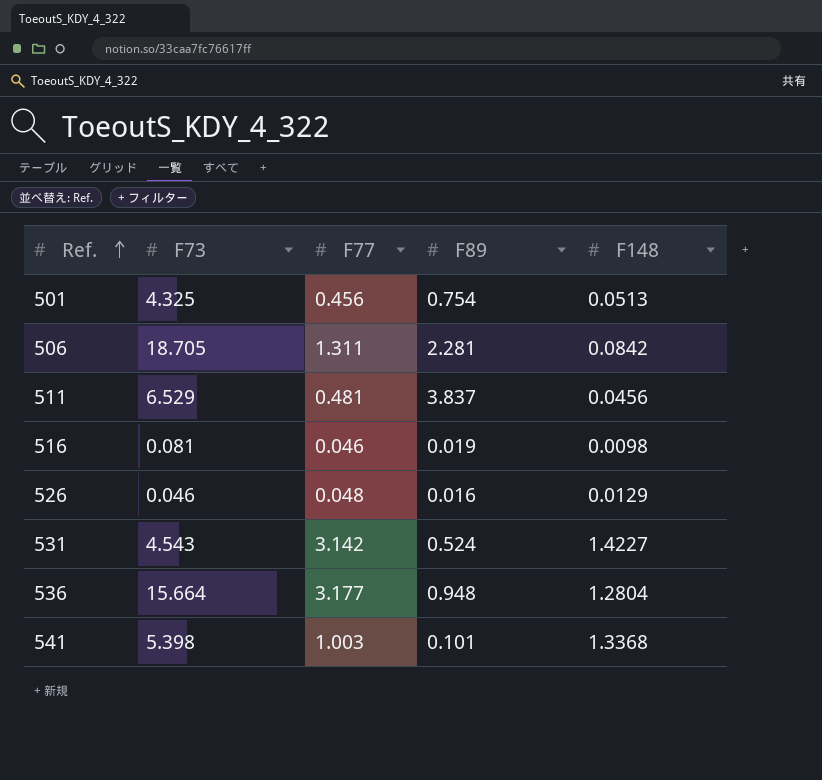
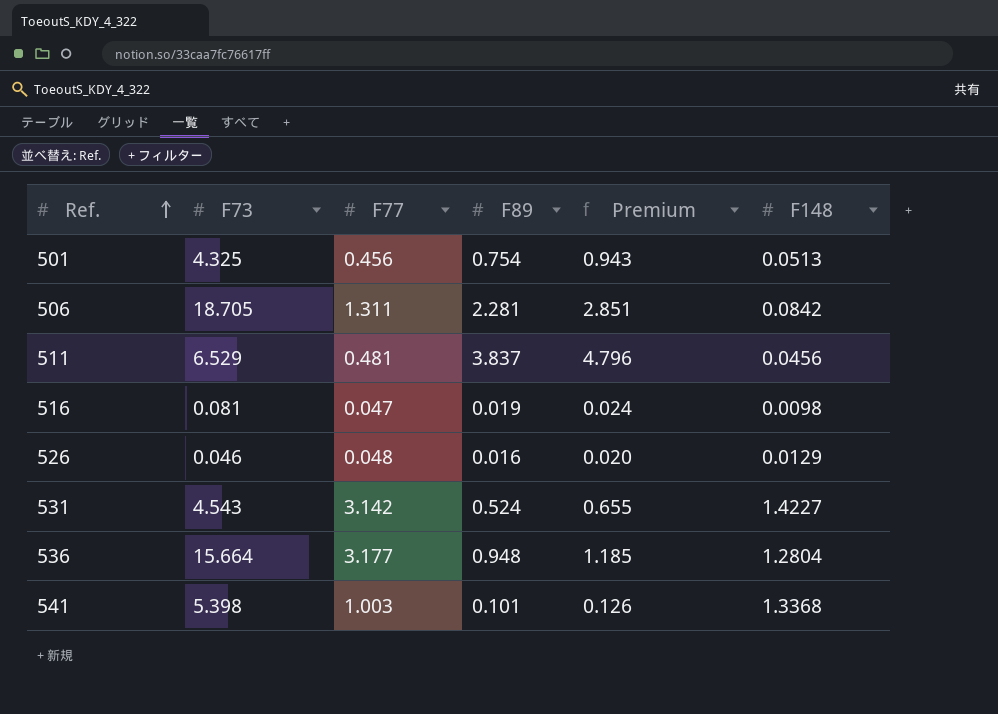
column Premium | formula: none -> [F89] * 1.25
516 | F77: 0.046 -> 0.047

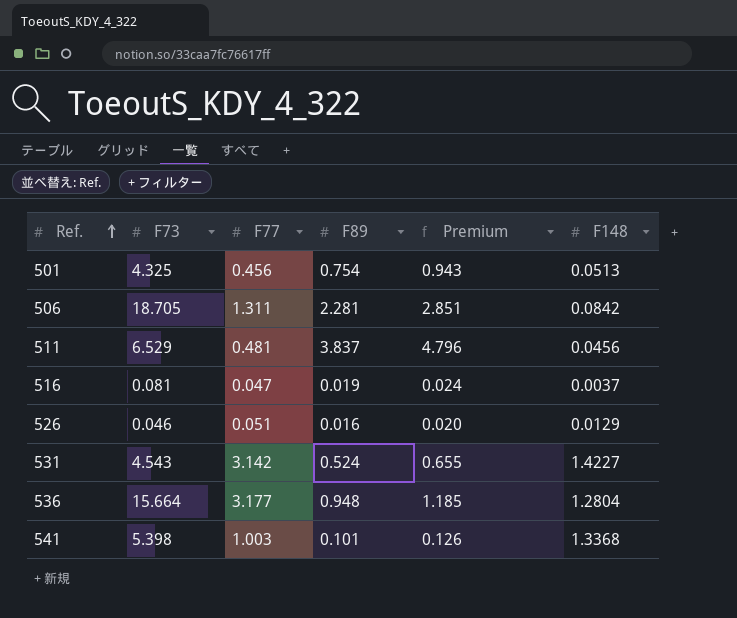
516 | F148: 0.0098 -> 0.0037
526 | F77: 0.048 -> 0.051

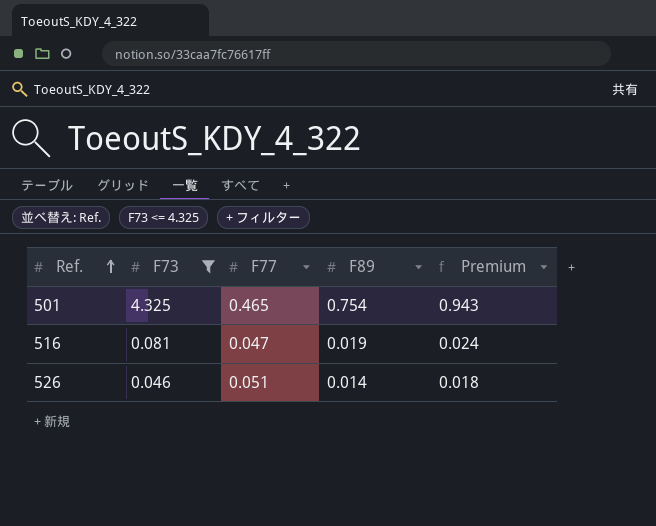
filter: none -> F73 <= 4.325
column F148 | position: 6 -> none
501 | F77: 0.456 -> 0.465
526 | F89: 0.016 -> 0.014
526 | Premium: 0.020 -> 0.018

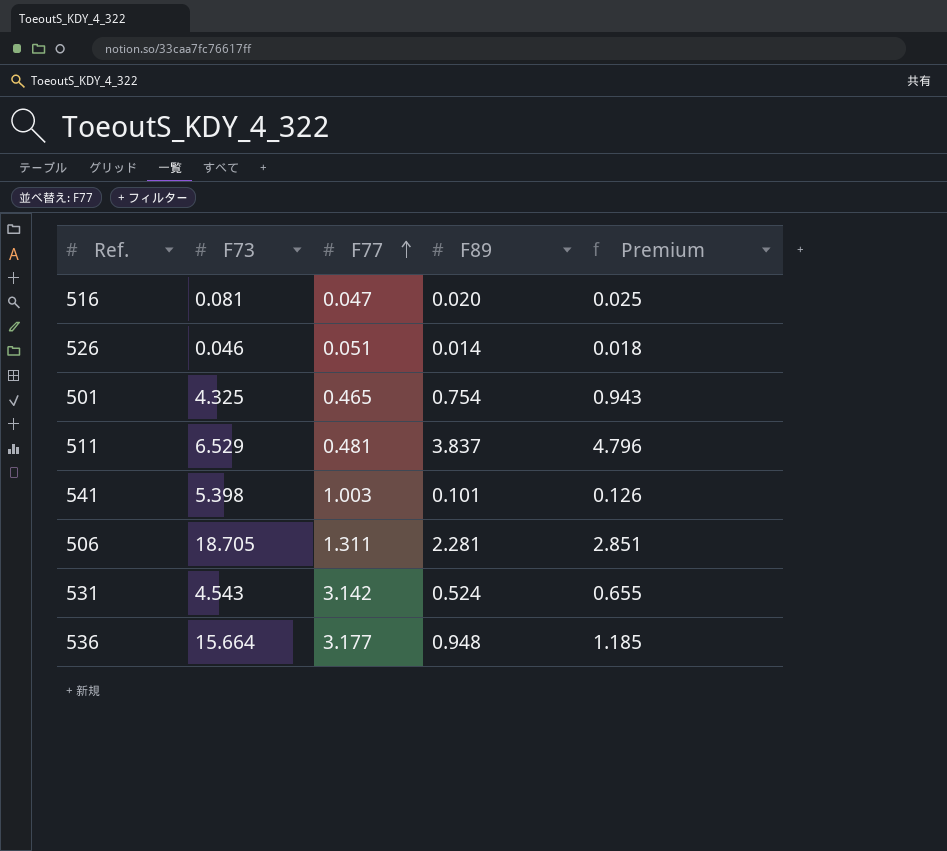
filter: F73 <= 4.325 -> none
row order: Ref. ascending -> F77 ascending
516 | F89: 0.019 -> 0.020
516 | Premium: 0.024 -> 0.025

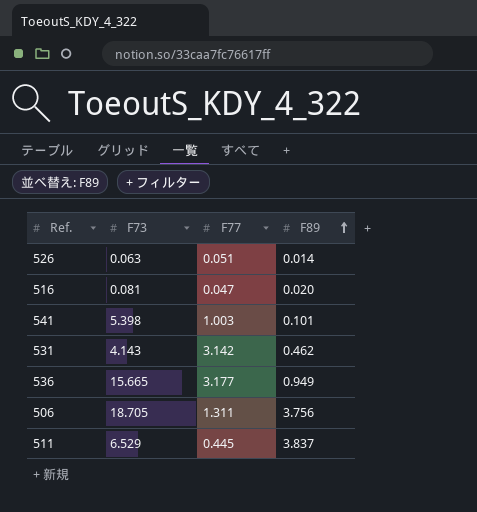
row order: F77 ascending -> F89 ascending
column Premium | formula: [F89] * 1.25 -> none
row 501: 4.325 | 0.465 | 0.754 | 0.943 -> none
526 | F73: 0.046 -> 0.063
531 | F73: 4.543 -> 4.143
531 | F89: 0.524 -> 0.462
536 | F73: 15.664 -> 15.665
536 | F89: 0.948 -> 0.949
506 | F89: 2.281 -> 3.756
511 | F77: 0.481 -> 0.445

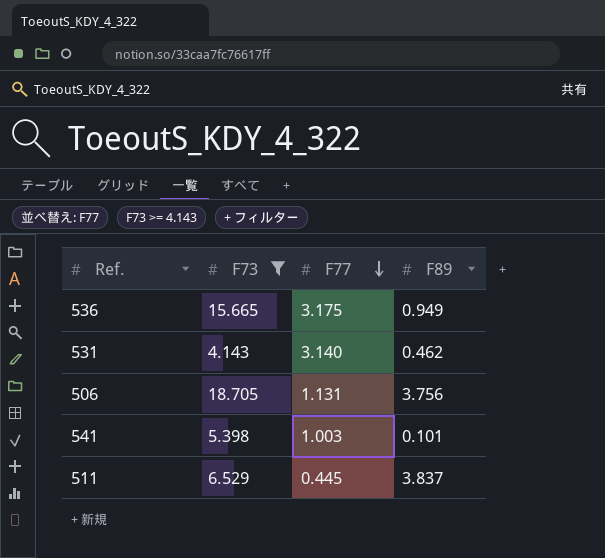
filter: none -> F73 >= 4.143
row order: F89 ascending -> F77 descending
536 | F77: 3.177 -> 3.175
531 | F77: 3.142 -> 3.140
506 | F77: 1.311 -> 1.131

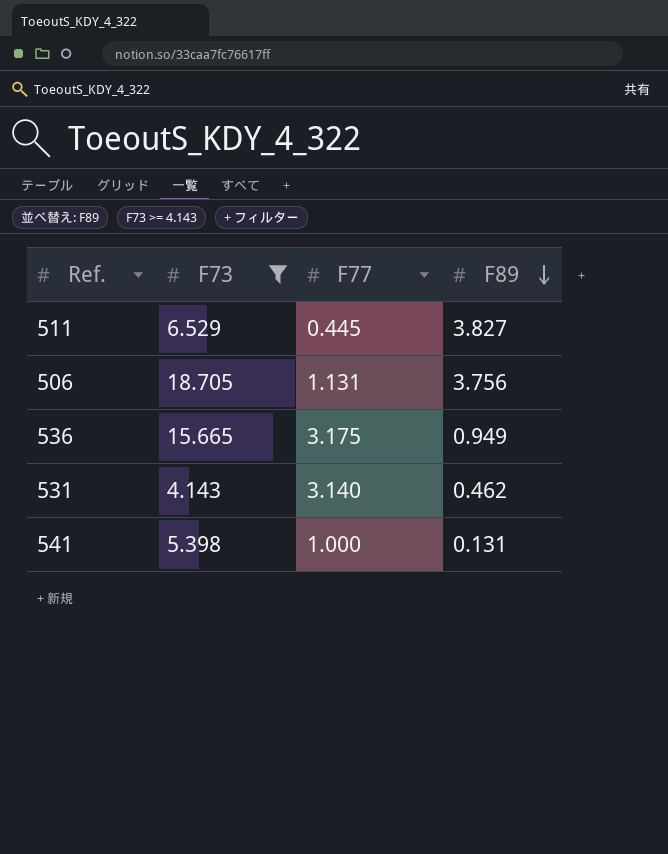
row order: F77 descending -> F89 descending
511 | F89: 3.837 -> 3.827
541 | F77: 1.003 -> 1.000
541 | F89: 0.101 -> 0.131

